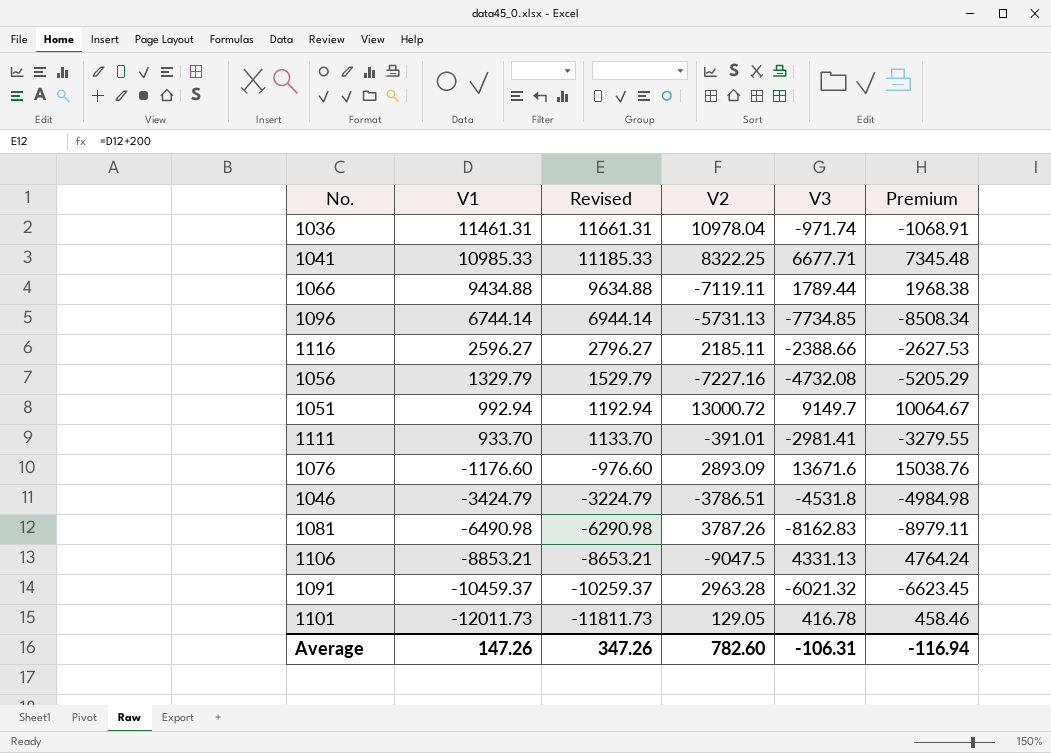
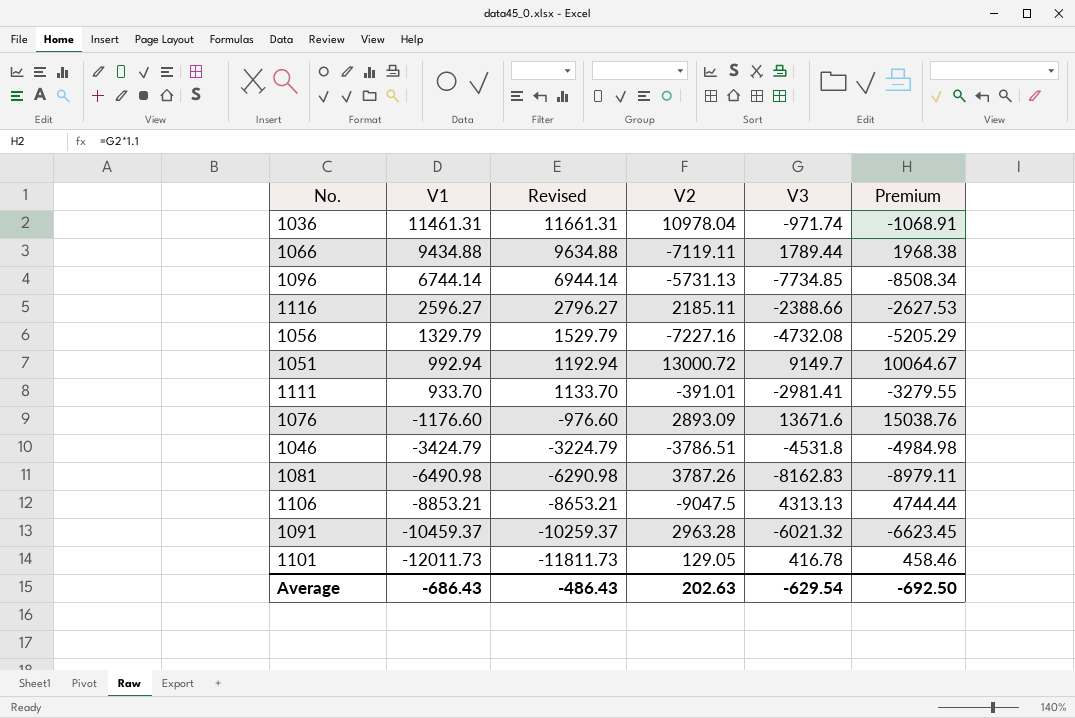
row 1041: 10985.33 | 11185.33 | 8322.25 | 6677.71 | 7345.48 -> none
1106 | V3: 4331.13 -> 4313.13
1106 | Premium: 4764.24 -> 4744.44
Average | V1: 147.26 -> -686.43
Average | Revised: 347.26 -> -486.43
Average | V2: 782.60 -> 202.63
Average | V3: -106.31 -> -629.54
Average | Premium: -116.94 -> -692.50

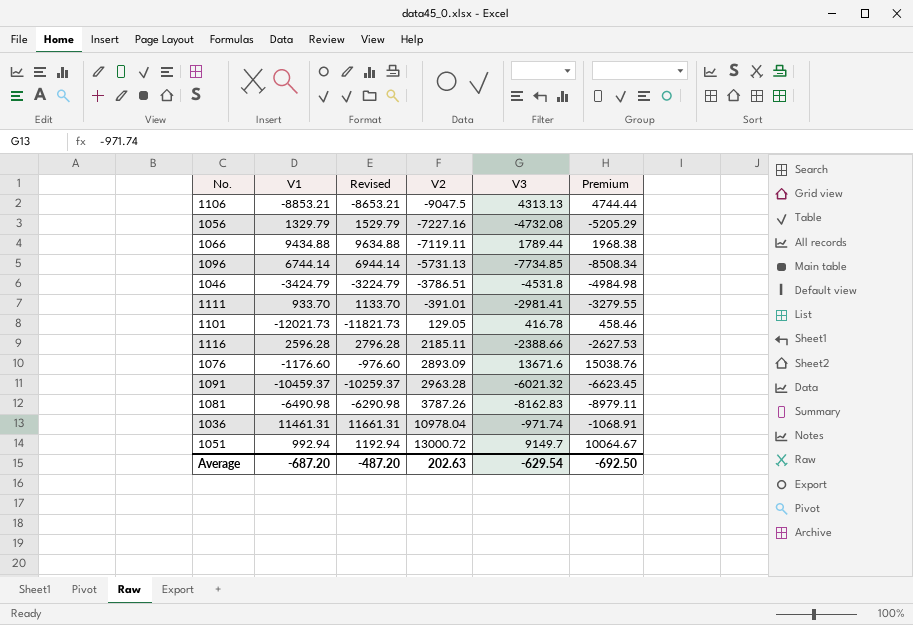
row order: V1 descending -> V2 ascending
1101 | V1: -12011.73 -> -12021.73
1101 | Revised: -11811.73 -> -11821.73
1116 | V1: 2596.27 -> 2596.28
1116 | Revised: 2796.27 -> 2796.28
Average | V1: -686.43 -> -687.20
Average | Revised: -486.43 -> -487.20

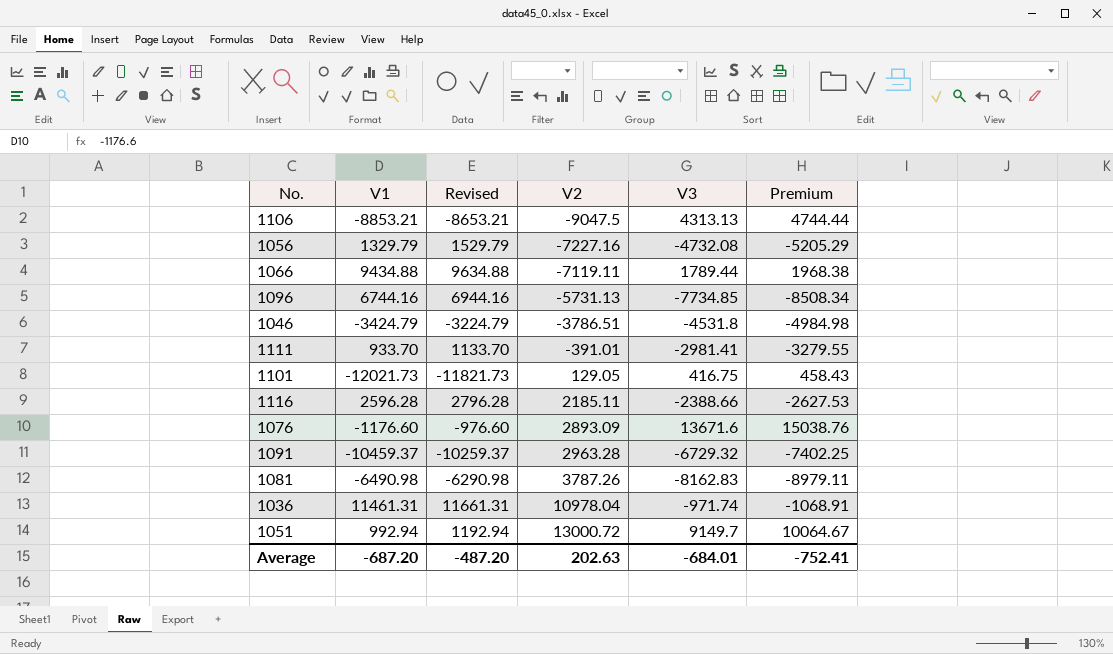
1096 | V1: 6744.14 -> 6744.16
1096 | Revised: 6944.14 -> 6944.16
1101 | V3: 416.78 -> 416.75
1101 | Premium: 458.46 -> 458.43
1091 | V3: -6021.32 -> -6729.32
1091 | Premium: -6623.45 -> -7402.25
Average | V3: -629.54 -> -684.01
Average | Premium: -692.50 -> -752.41

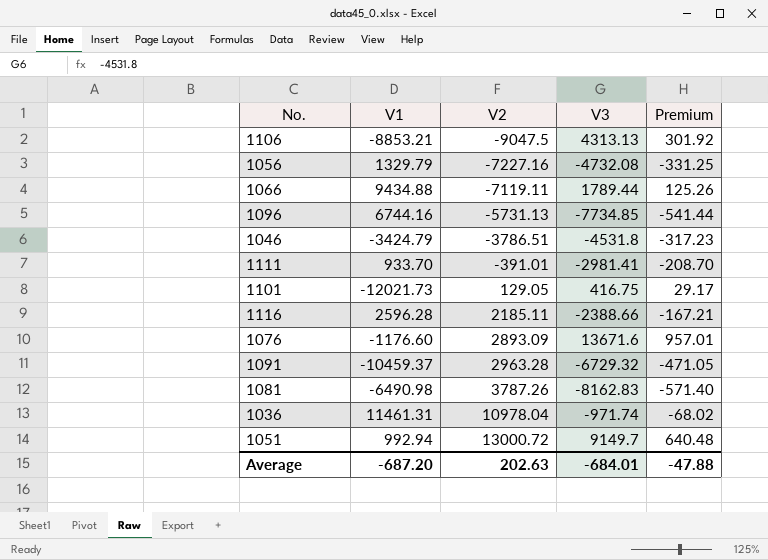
column Revised | formula: [V1] + 200 -> none
column Premium | formula: [V3] * 1.1 -> [V3] * 0.07
Average | Premium: -752.41 -> -47.88

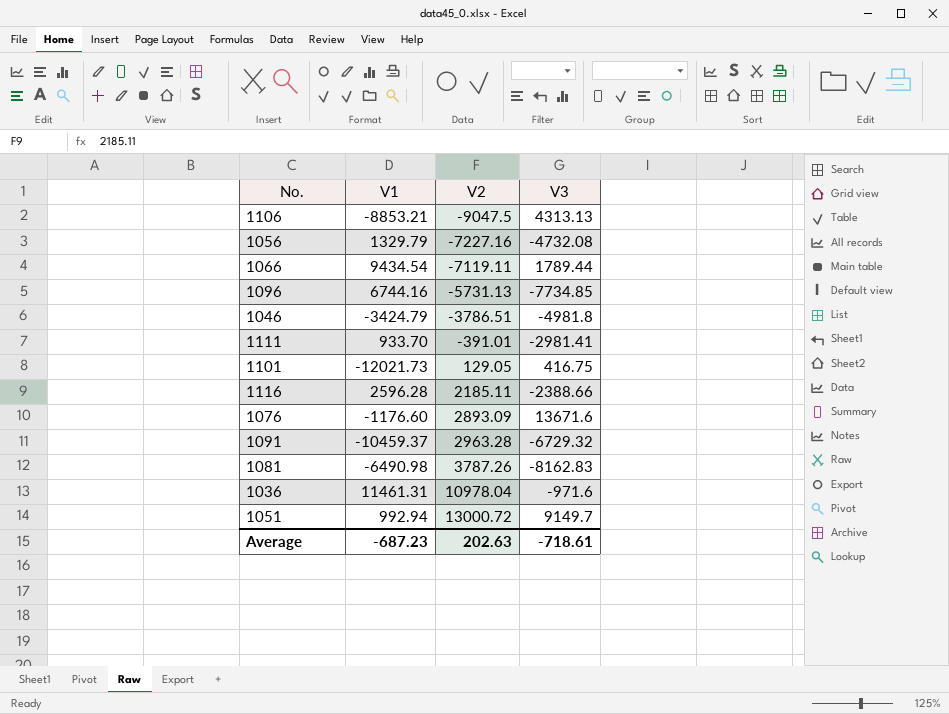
column Premium | formula: [V3] * 0.07 -> none
1066 | V1: 9434.88 -> 9434.54
1046 | V3: -4531.8 -> -4981.8
1036 | V3: -971.74 -> -971.6
Average | V1: -687.20 -> -687.23
Average | V3: -684.01 -> -718.61

